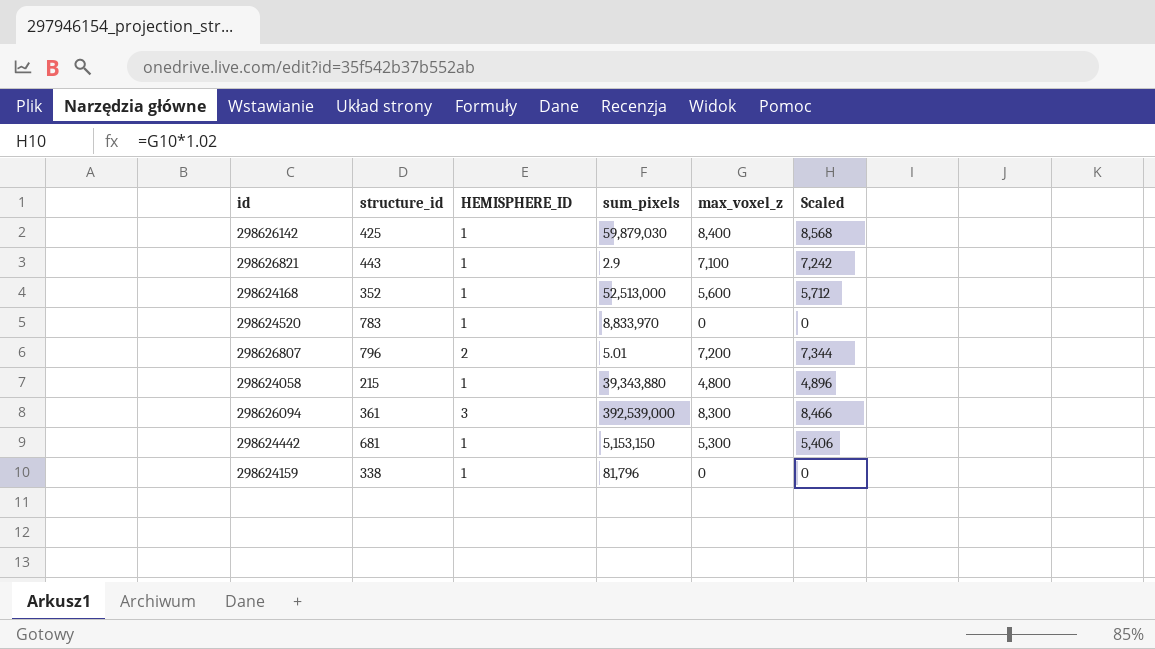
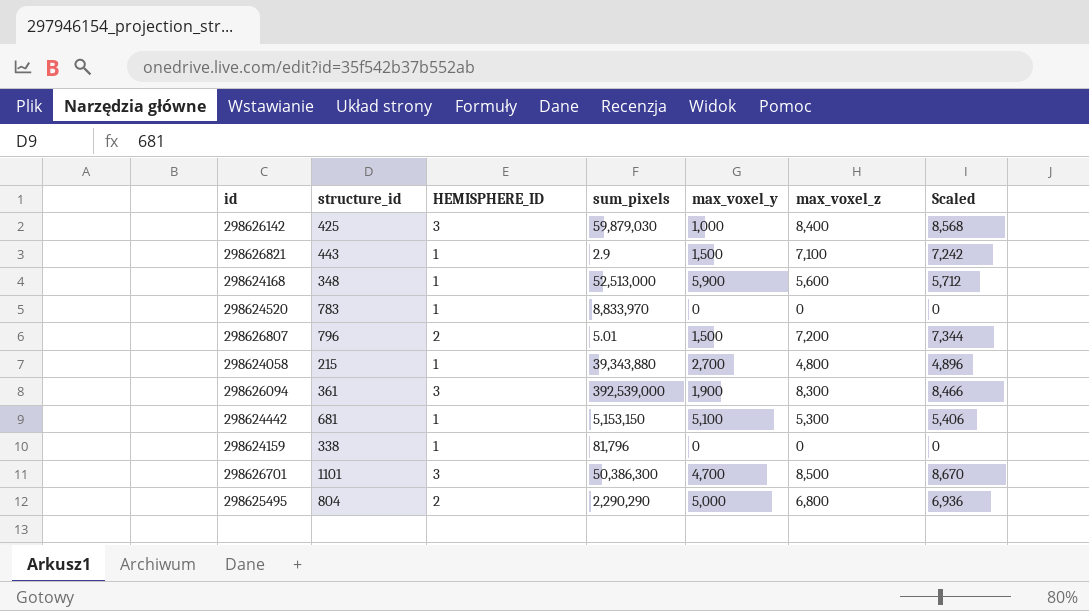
column max_voxel_y | position: none -> 5
298626142 | HEMISPHERE_ID: 1 -> 3
298624168 | structure_id: 352 -> 348
row 298626701: none -> 1101 | 3 | 50,386,300 | 4,700 | 8,500 | 8,670
row 298625495: none -> 804 | 2 | 2,290,290 | 5,000 | 6,800 | 6,936

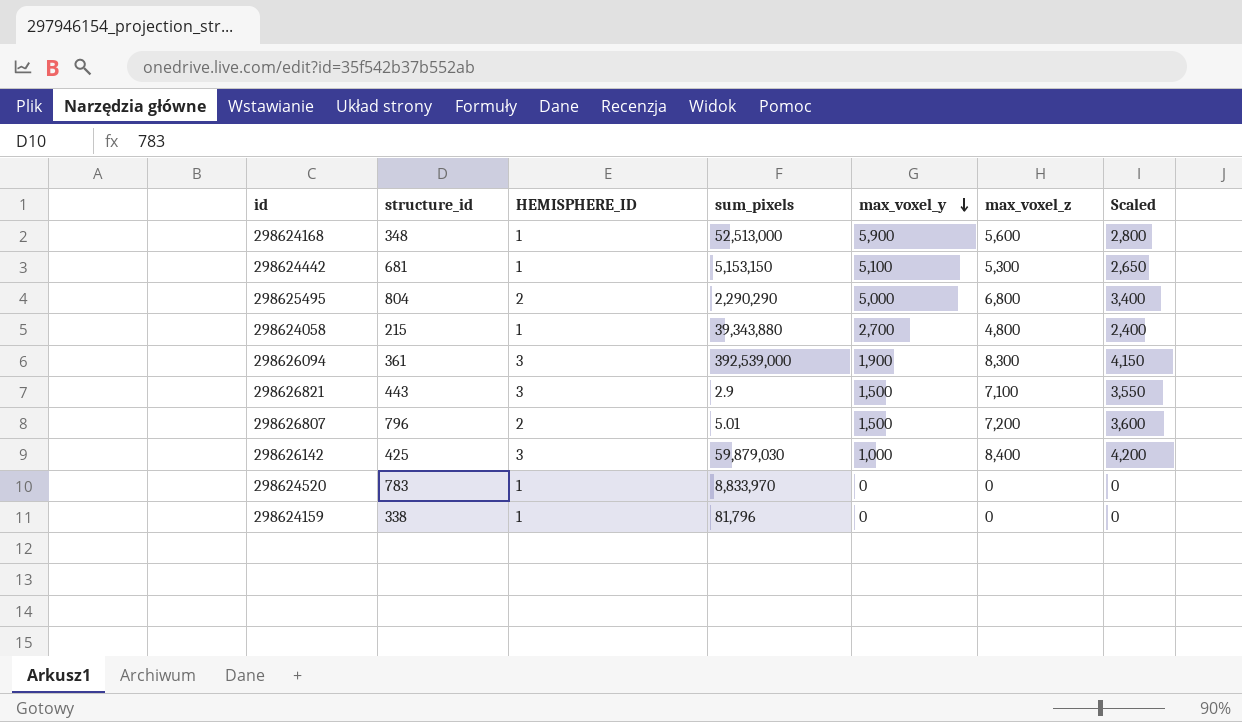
row order: none -> max_voxel_y descending
column Scaled | formula: [max_voxel_z] * 1.02 -> [max_voxel_z] * 0.5
row 298626701: 1101 | 3 | 50,386,300 | 4,700 | 8,500 | 8,670 -> none
298626821 | HEMISPHERE_ID: 1 -> 3

